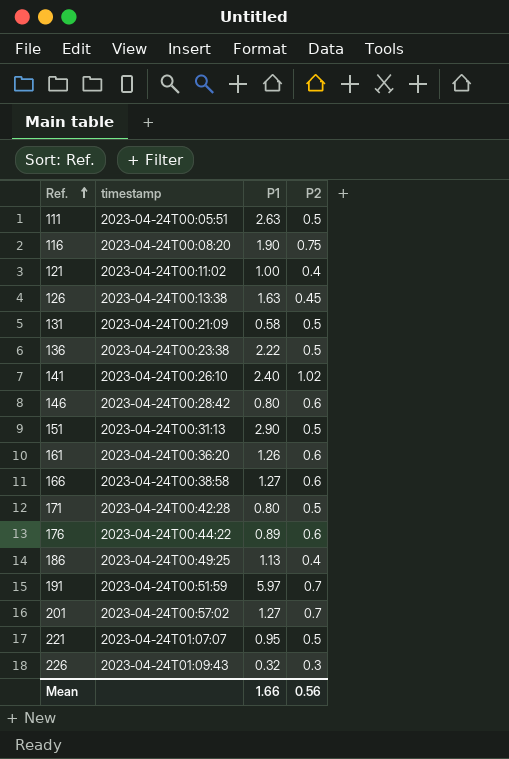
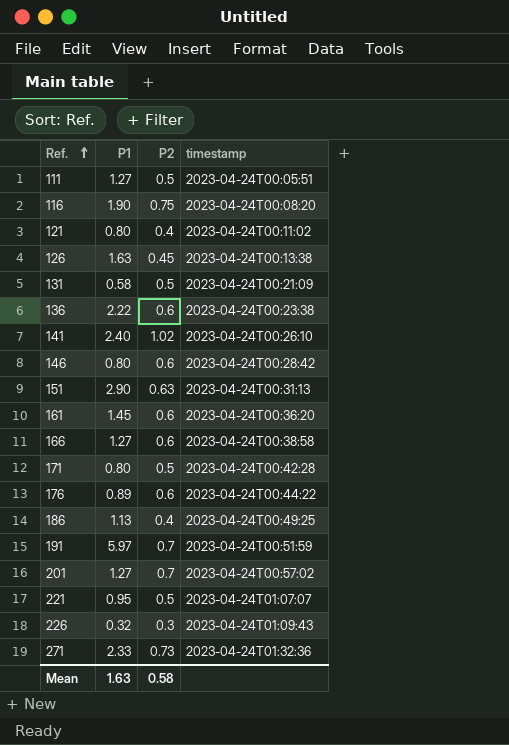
column timestamp | position: 2 -> 4
111 | P1: 2.63 -> 1.27
121 | P1: 1.00 -> 0.80
136 | P2: 0.5 -> 0.6
151 | P2: 0.5 -> 0.63
161 | P1: 1.26 -> 1.45
row 271: none -> 2.33 | 0.73 | 2023-04-24T01:32:36
Mean | P1: 1.66 -> 1.63
Mean | P2: 0.56 -> 0.58

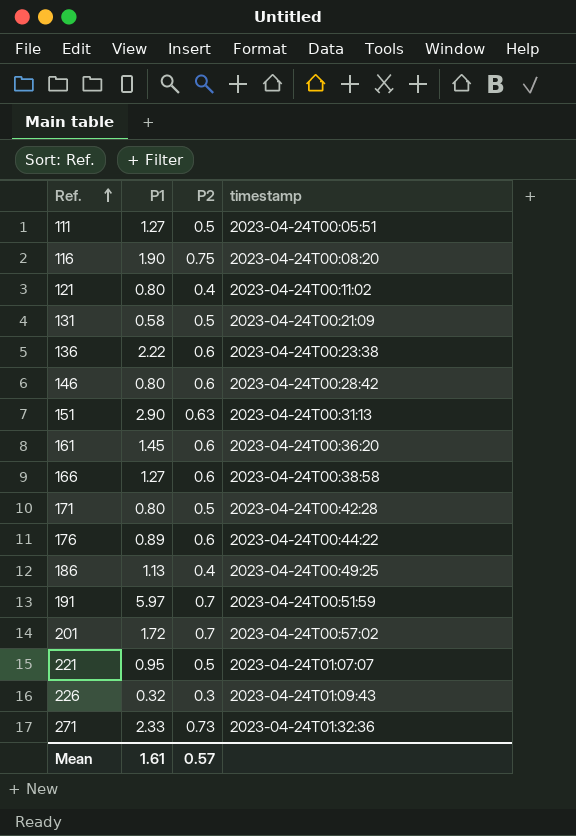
row 126: 1.63 | 0.45 | 2023-04-24T00:13:38 -> none
row 141: 2.40 | 1.02 | 2023-04-24T00:26:10 -> none
201 | P1: 1.27 -> 1.72
Mean | P1: 1.63 -> 1.61
Mean | P2: 0.58 -> 0.57

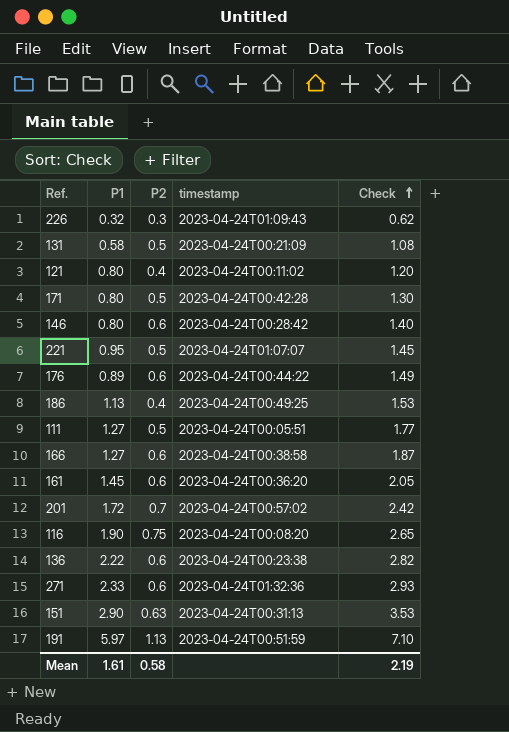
row order: Ref. ascending -> Check ascending
column Check | formula: none -> [P1] + [P2]
271 | P2: 0.73 -> 0.6
191 | P2: 0.7 -> 1.13
Mean | P2: 0.57 -> 0.58

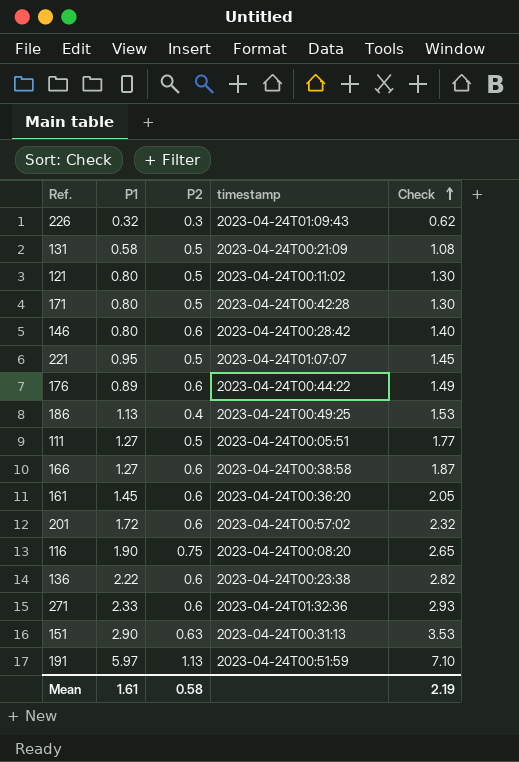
121 | P2: 0.4 -> 0.5
121 | Check: 1.20 -> 1.30
201 | P2: 0.7 -> 0.6
201 | Check: 2.42 -> 2.32

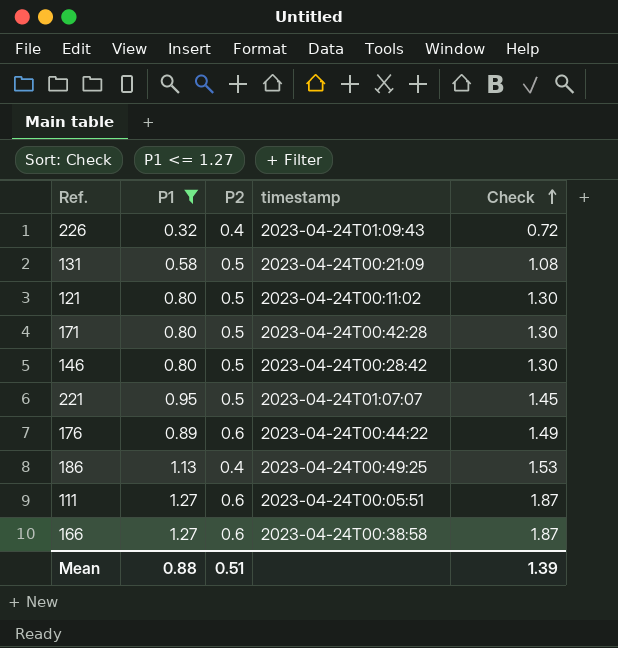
filter: none -> P1 <= 1.27
226 | P2: 0.3 -> 0.4
226 | Check: 0.62 -> 0.72
146 | P2: 0.6 -> 0.5
146 | Check: 1.40 -> 1.30
111 | P2: 0.5 -> 0.6
111 | Check: 1.77 -> 1.87
Mean | P1: 1.61 -> 0.88
Mean | P2: 0.58 -> 0.51
Mean | Check: 2.19 -> 1.39

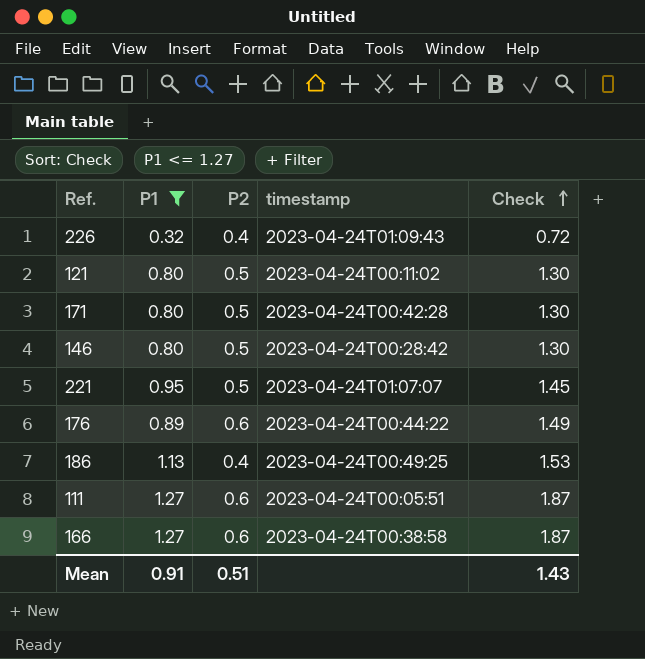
row 131: 0.58 | 0.5 | 2023-04-24T00:21:09 | 1.08 -> none
Mean | P1: 0.88 -> 0.91
Mean | Check: 1.39 -> 1.43

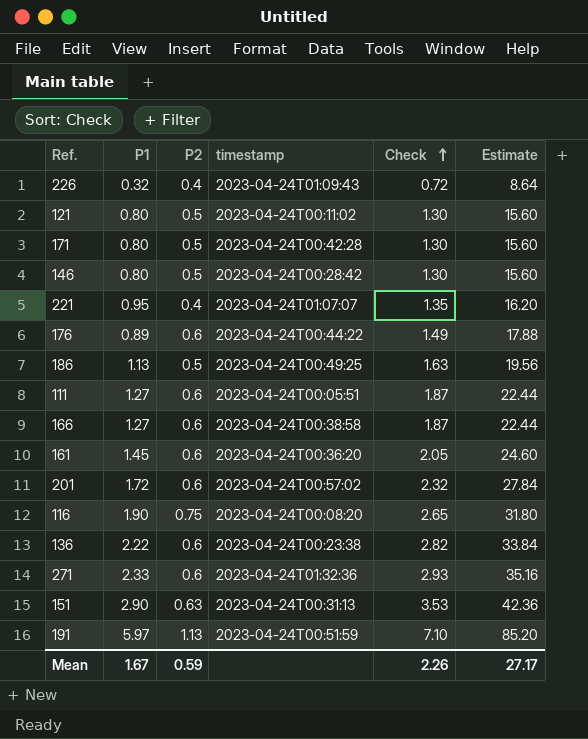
filter: P1 <= 1.27 -> none
column Estimate | formula: none -> [Check] * 12
221 | P2: 0.5 -> 0.4
221 | Check: 1.45 -> 1.35
186 | P2: 0.4 -> 0.5
186 | Check: 1.53 -> 1.63
Mean | P1: 0.91 -> 1.67
Mean | P2: 0.51 -> 0.59
Mean | Check: 1.43 -> 2.26

